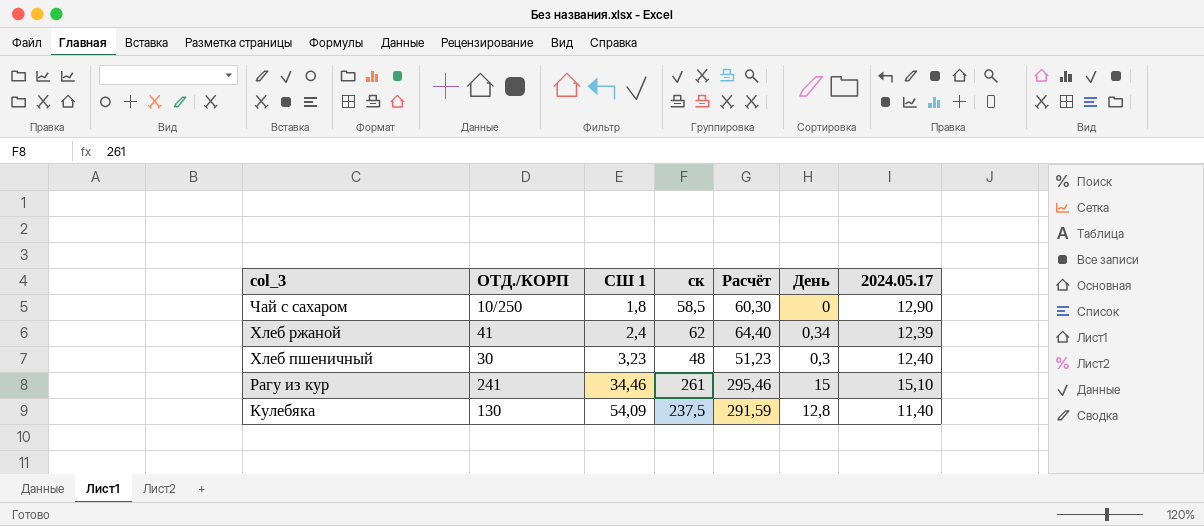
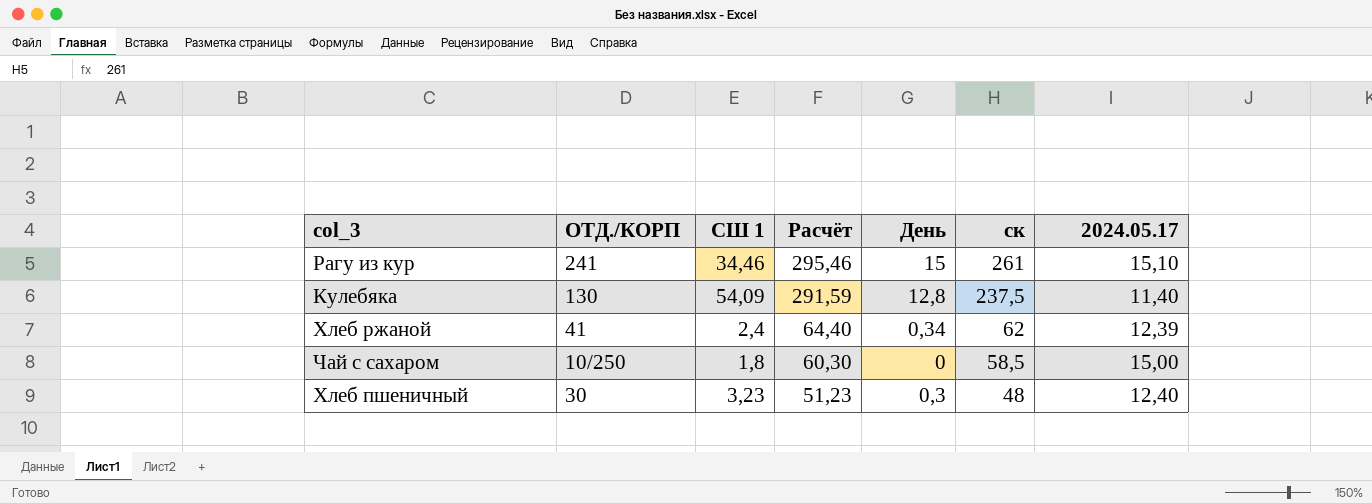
row order: col_3 descending -> Расчёт descending
column ск | position: 4 -> 6
Чай с сахаром | 2024.05.17: 12,90 -> 15,00

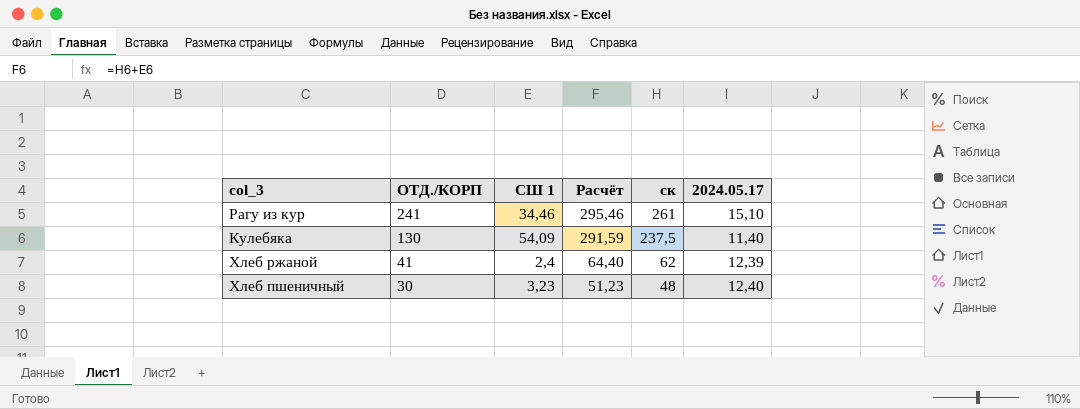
column День | position: 5 -> none
row Чай с сахаром: 10/250 | 1,8 | 60,30 | 0 | 58,5 | 15,00 -> none

